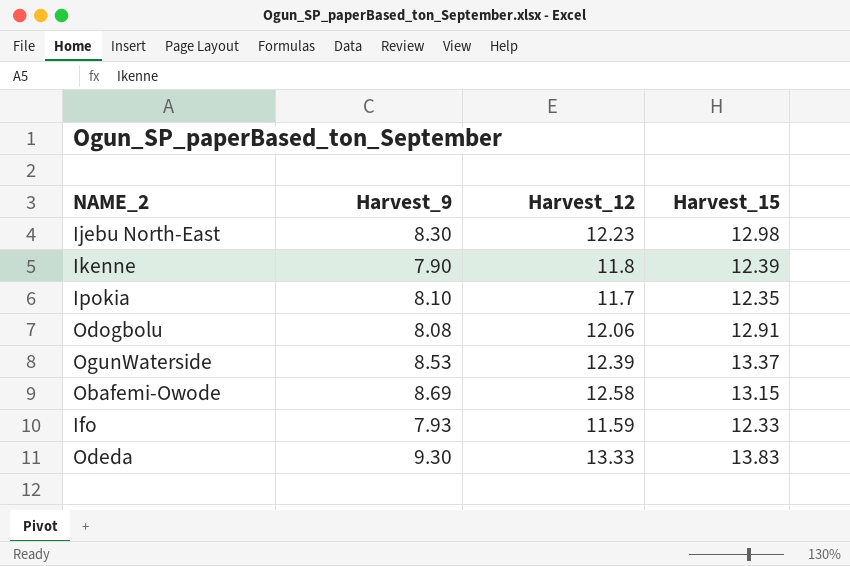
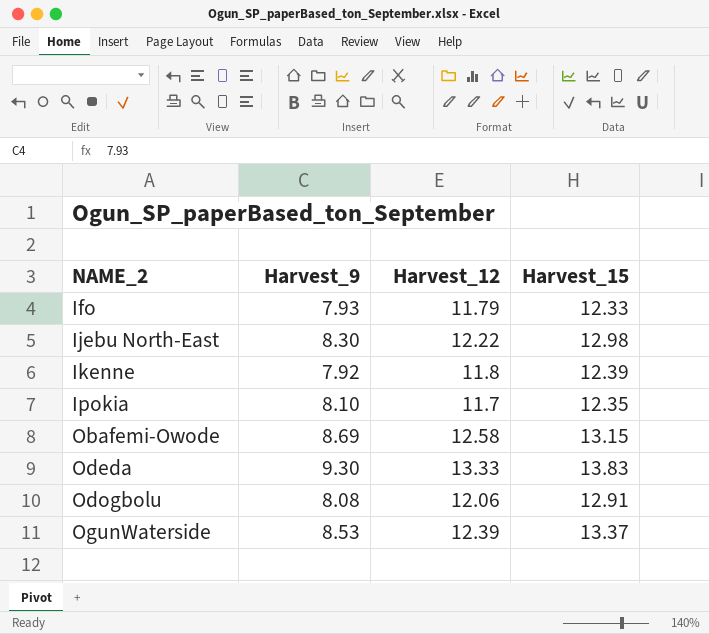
row order: none -> NAME_2 ascending
Ifo | Harvest_12: 11.59 -> 11.79
Ijebu North-East | Harvest_12: 12.23 -> 12.22
Ikenne | Harvest_9: 7.90 -> 7.92

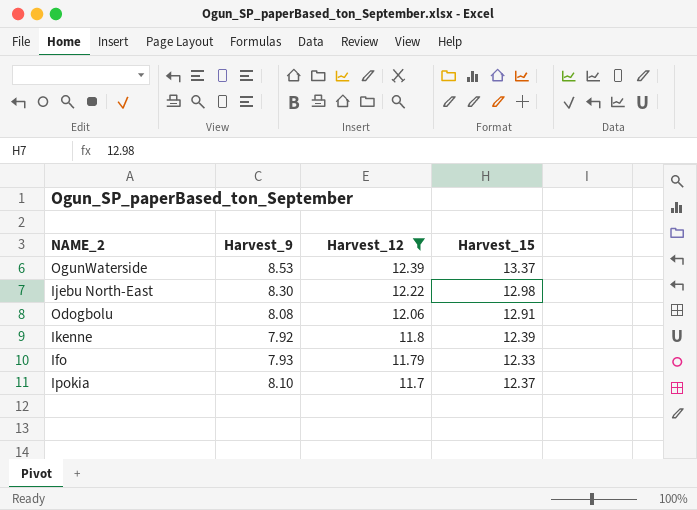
filter: none -> Harvest_12 <= 12.39
row order: NAME_2 ascending -> Harvest_12 descending
Ipokia | Harvest_15: 12.35 -> 12.37

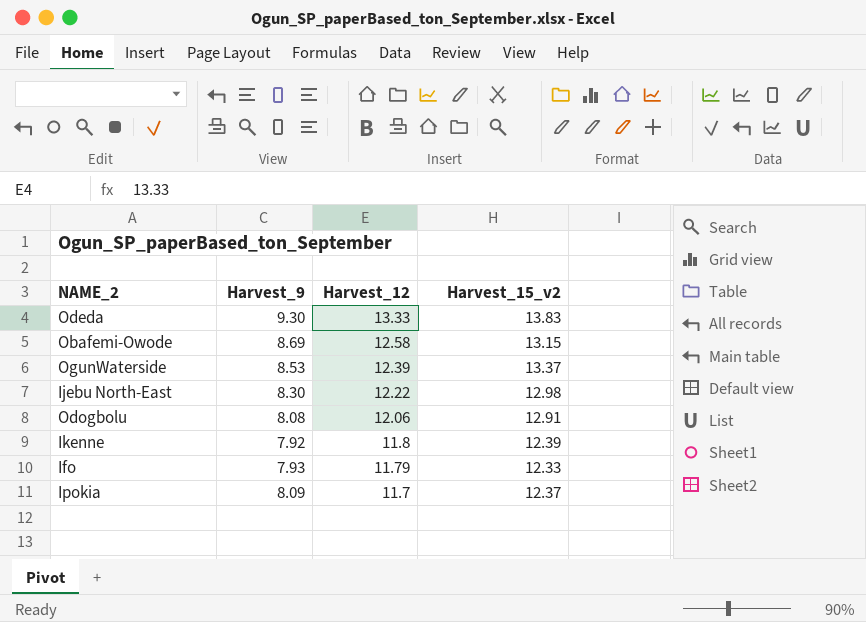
filter: Harvest_12 <= 12.39 -> none
column name: Harvest_15 -> Harvest_15_v2
Ipokia | Harvest_9: 8.10 -> 8.09

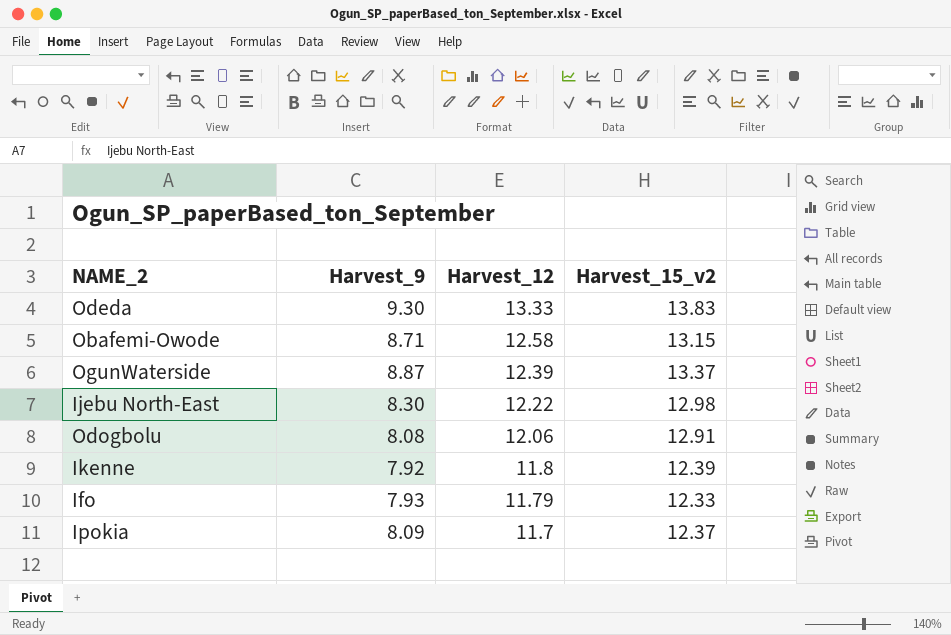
Obafemi-Owode | Harvest_9: 8.69 -> 8.71
OgunWaterside | Harvest_9: 8.53 -> 8.87

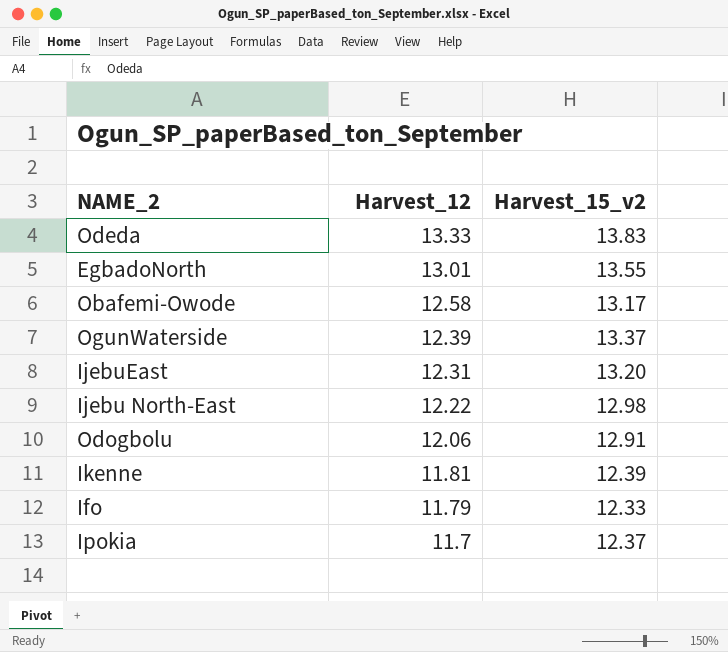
column Harvest_9 | position: 2 -> none
row EgbadoNorth: none -> 13.01 | 13.55
Obafemi-Owode | Harvest_15_v2: 13.15 -> 13.17
row IjebuEast: none -> 12.31 | 13.20
Ikenne | Harvest_12: 11.8 -> 11.81

